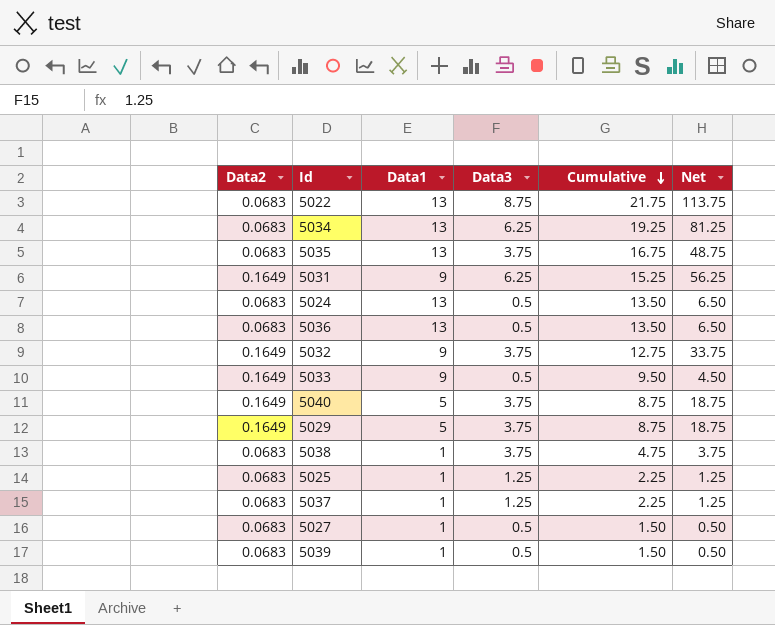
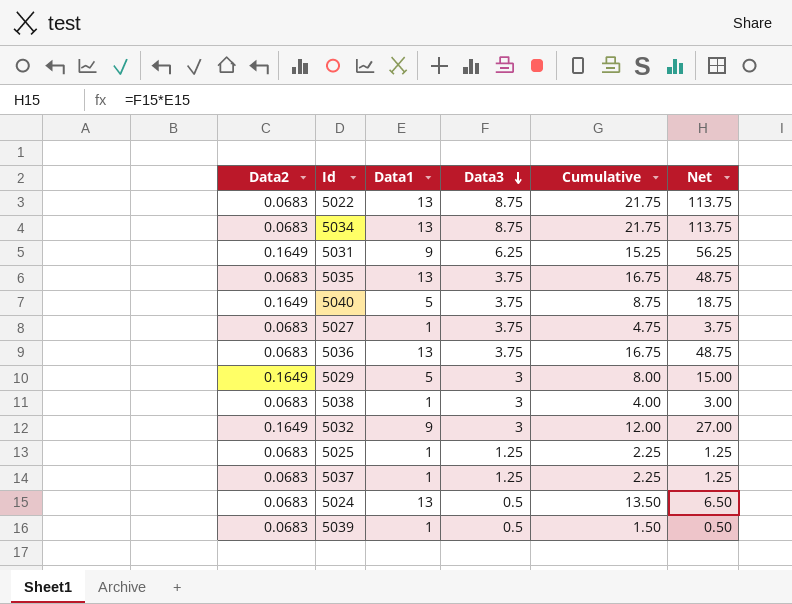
row order: Cumulative descending -> Data3 descending
row 5033: 0.1649 | 9 | 0.5 | 9.50 | 4.50 -> none
5034 | Data3: 6.25 -> 8.75
5034 | Cumulative: 19.25 -> 21.75
5034 | Net: 81.25 -> 113.75
5027 | Data3: 0.5 -> 3.75
5027 | Cumulative: 1.50 -> 4.75
5027 | Net: 0.50 -> 3.75
5036 | Data3: 0.5 -> 3.75
5036 | Cumulative: 13.50 -> 16.75
5036 | Net: 6.50 -> 48.75
5029 | Data3: 3.75 -> 3
5029 | Cumulative: 8.75 -> 8.00
5029 | Net: 18.75 -> 15.00
5038 | Data3: 3.75 -> 3
5038 | Cumulative: 4.75 -> 4.00
5038 | Net: 3.75 -> 3.00
5032 | Data3: 3.75 -> 3
5032 | Cumulative: 12.75 -> 12.00
5032 | Net: 33.75 -> 27.00

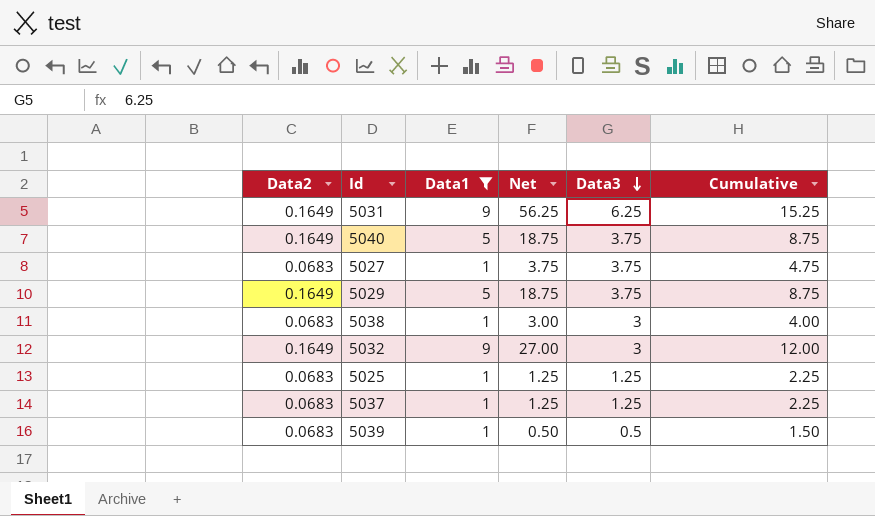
filter: none -> Data1 != 13
column Net | position: 6 -> 4
5029 | Net: 15.00 -> 18.75
5029 | Data3: 3 -> 3.75
5029 | Cumulative: 8.00 -> 8.75

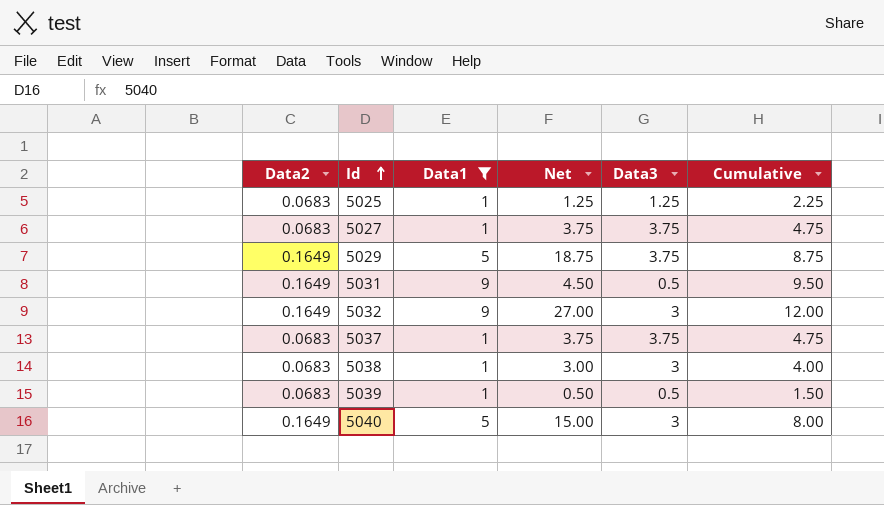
row order: Data3 descending -> Id ascending
5031 | Net: 56.25 -> 4.50
5031 | Data3: 6.25 -> 0.5
5031 | Cumulative: 15.25 -> 9.50
5037 | Net: 1.25 -> 3.75
5037 | Data3: 1.25 -> 3.75
5037 | Cumulative: 2.25 -> 4.75
5040 | Net: 18.75 -> 15.00
5040 | Data3: 3.75 -> 3
5040 | Cumulative: 8.75 -> 8.00

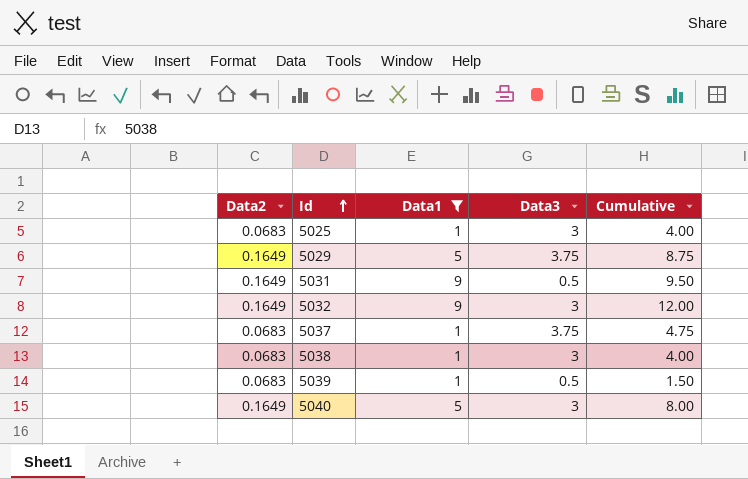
column Net | formula: [Data1] * [Data3] -> none
row 5027: 0.0683 | 1 | 3.75 | 3.75 | 4.75 -> none
5025 | Data3: 1.25 -> 3
5025 | Cumulative: 2.25 -> 4.00

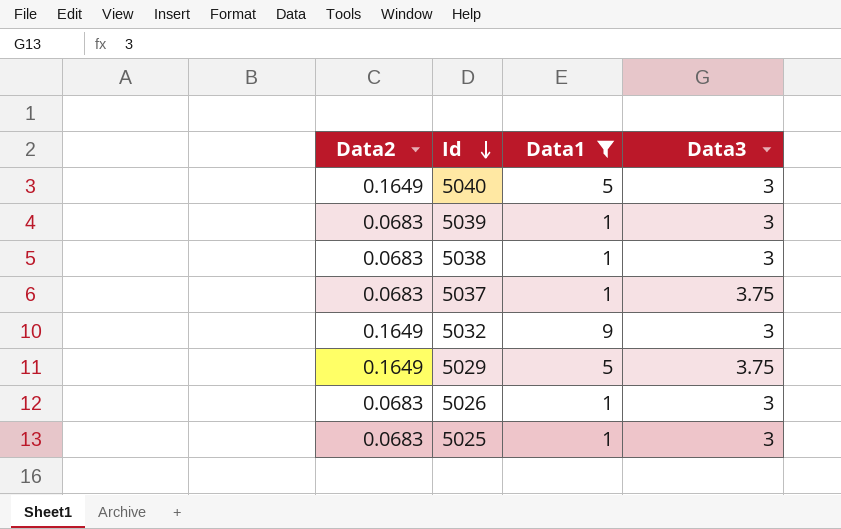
row order: Id ascending -> Id descending
column Cumulative | formula: [Data1] + [Data3] -> none
row 5031: 0.1649 | 9 | 0.5 | 9.50 -> none
5039 | Data3: 0.5 -> 3
row 5026: none -> 0.0683 | 1 | 3

